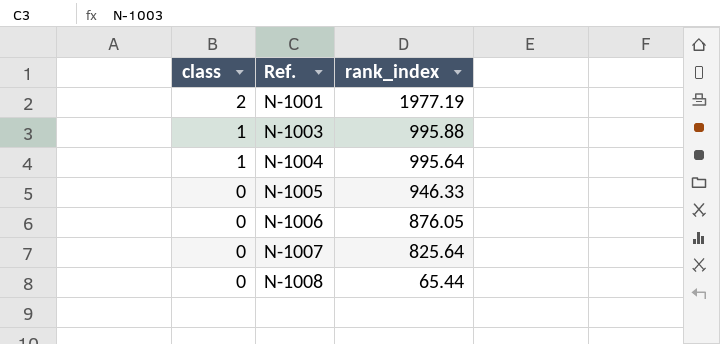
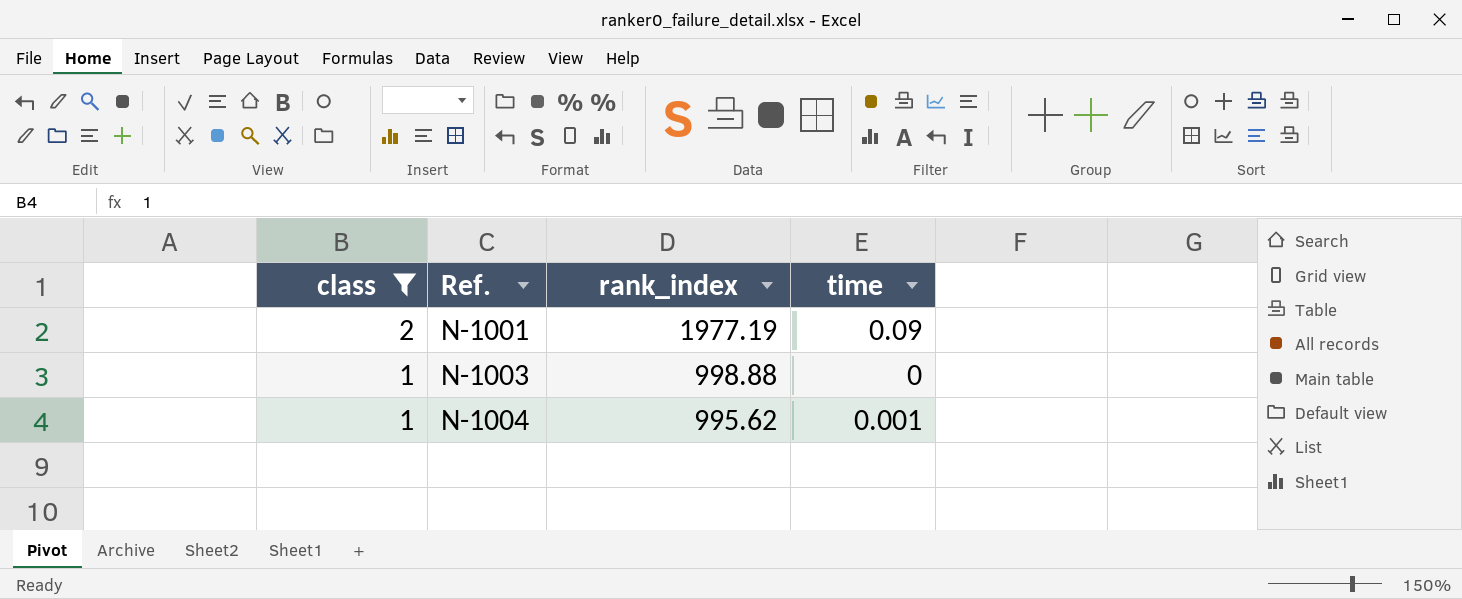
filter: none -> class != 0
column time | position: none -> 4
N-1003 | rank_index: 995.88 -> 998.88
N-1004 | rank_index: 995.64 -> 995.62

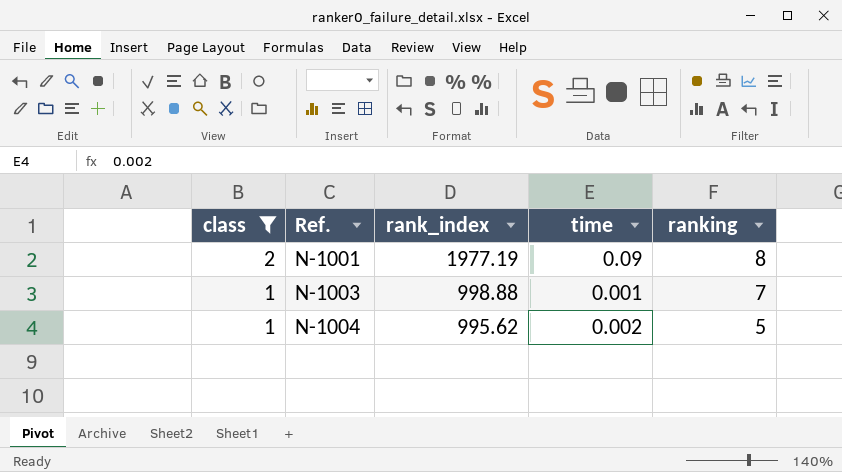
column ranking | position: none -> 5
N-1003 | time: 0 -> 0.001
N-1004 | time: 0.001 -> 0.002

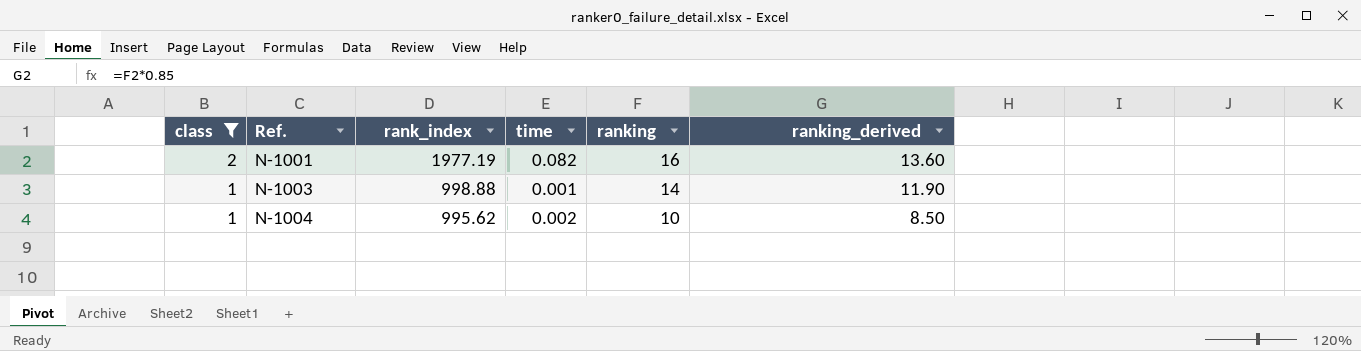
column ranking_derived | formula: none -> [ranking] * 0.85
N-1001 | time: 0.09 -> 0.082
N-1001 | ranking: 8 -> 16
N-1003 | ranking: 7 -> 14
N-1004 | ranking: 5 -> 10

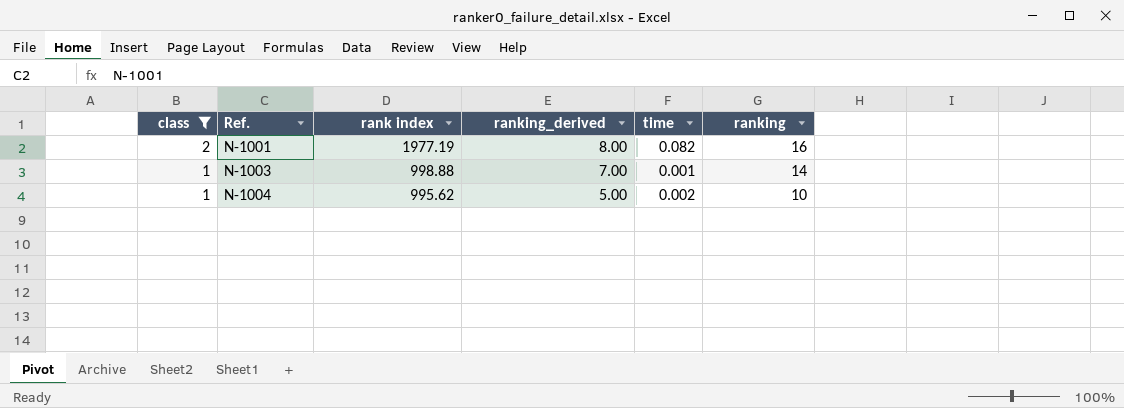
column name: rank_index -> rank index
column ranking_derived | formula: [ranking] * 0.85 -> [ranking] * 0.5
column ranking_derived | position: 6 -> 4

